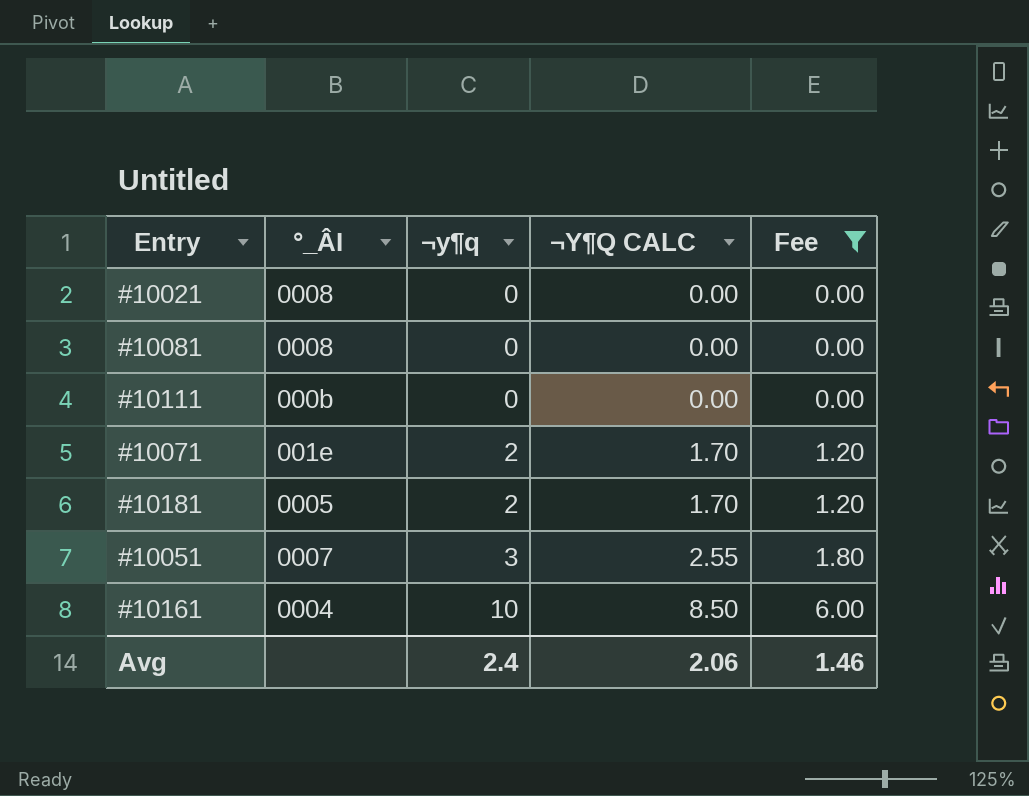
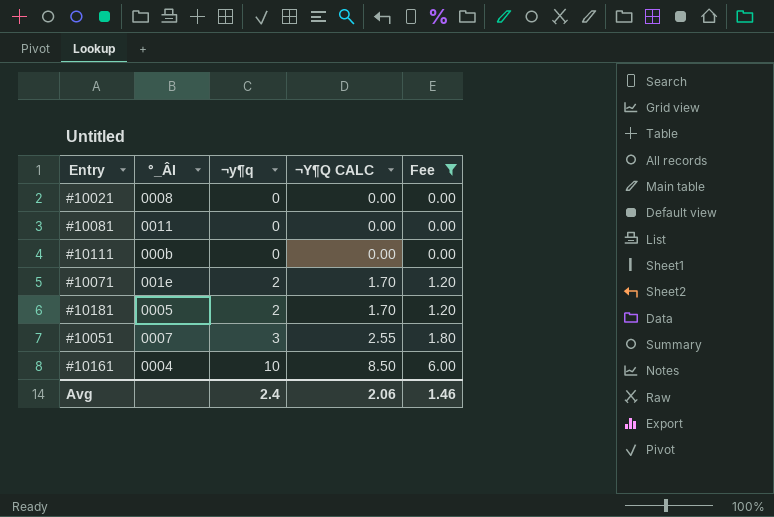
#10081 | °_ÂI: 0008 -> 0011

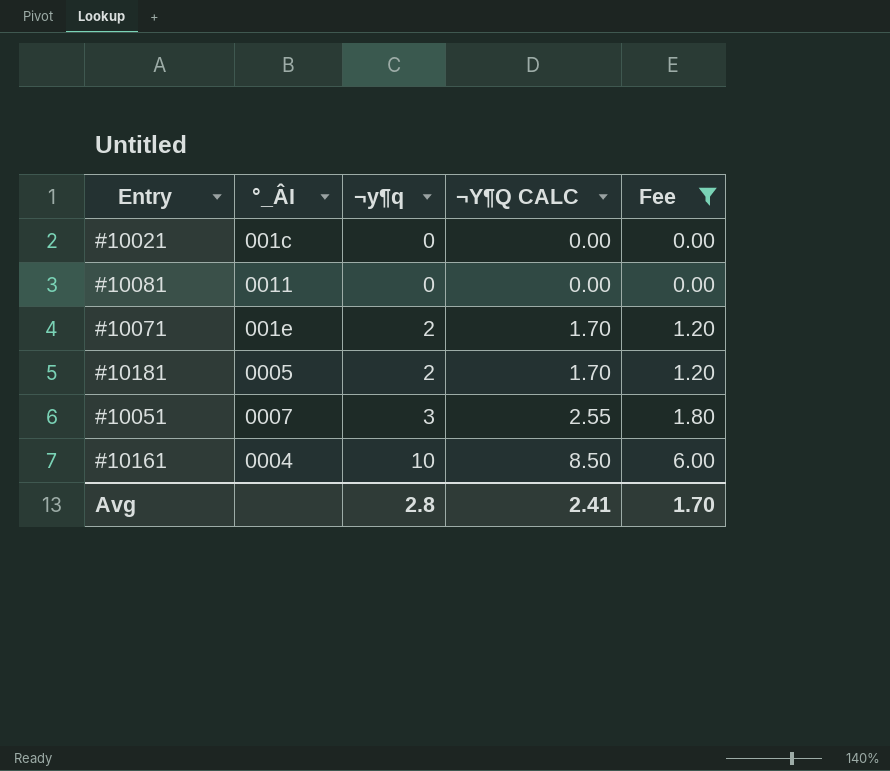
row #10111: 000b | 0 | 0.00 | 0.00 -> none
#10021 | °_ÂI: 0008 -> 001c
Avg | ¬y¶q: 2.4 -> 2.8
Avg | ¬Y¶Q CALC: 2.06 -> 2.41
Avg | Fee: 1.46 -> 1.70

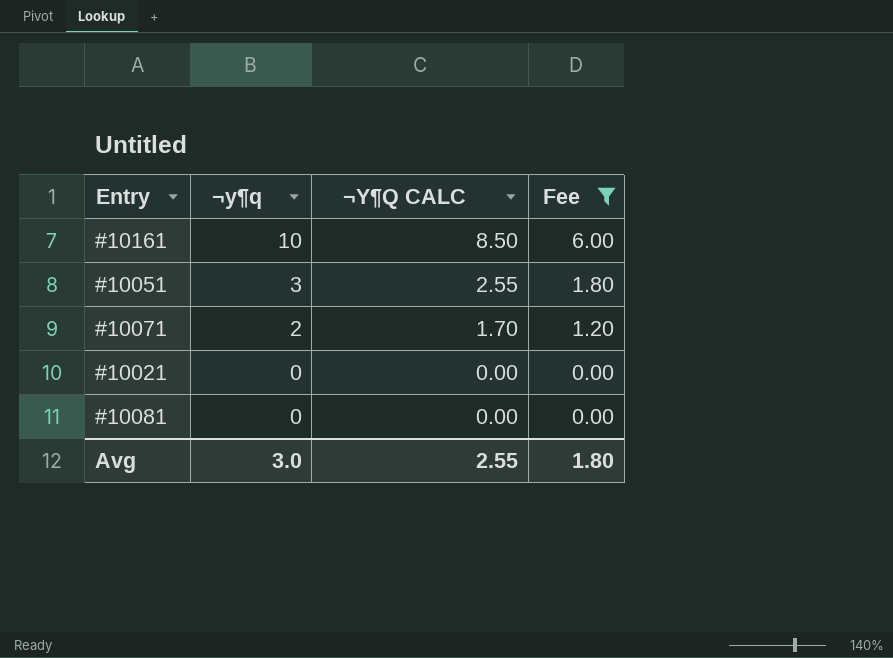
row order: ¬y¶q ascending -> ¬y¶q descending
column °_ÂI | position: 2 -> none
row #10181: 0005 | 2 | 1.70 | 1.20 -> none
Avg | ¬y¶q: 2.8 -> 3.0
Avg | ¬Y¶Q CALC: 2.41 -> 2.55
Avg | Fee: 1.70 -> 1.80

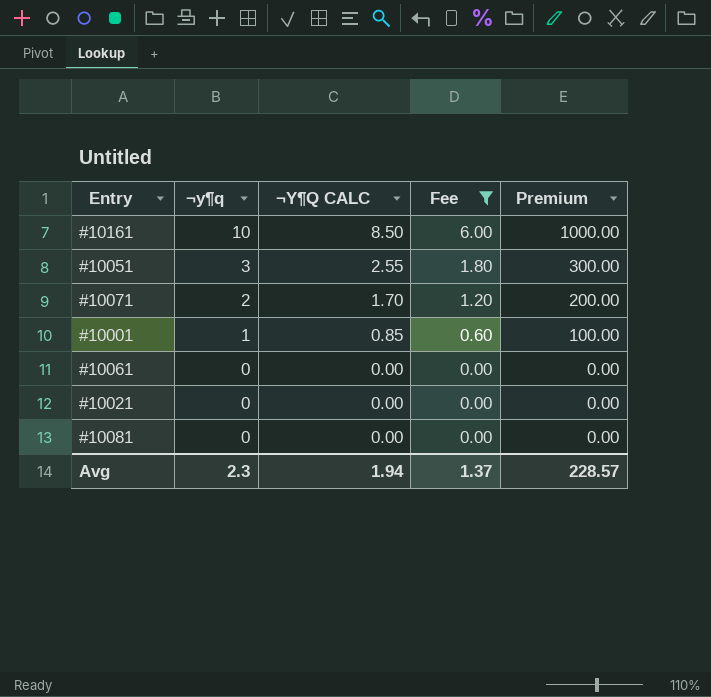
column Premium | formula: none -> [¬y¶q] * 100
row #10001: none -> 1 | 0.85 | 0.60 | 100.00
row #10061: none -> 0 | 0.00 | 0.00 | 0.00
Avg | ¬y¶q: 3.0 -> 2.3
Avg | ¬Y¶Q CALC: 2.55 -> 1.94
Avg | Fee: 1.80 -> 1.37

